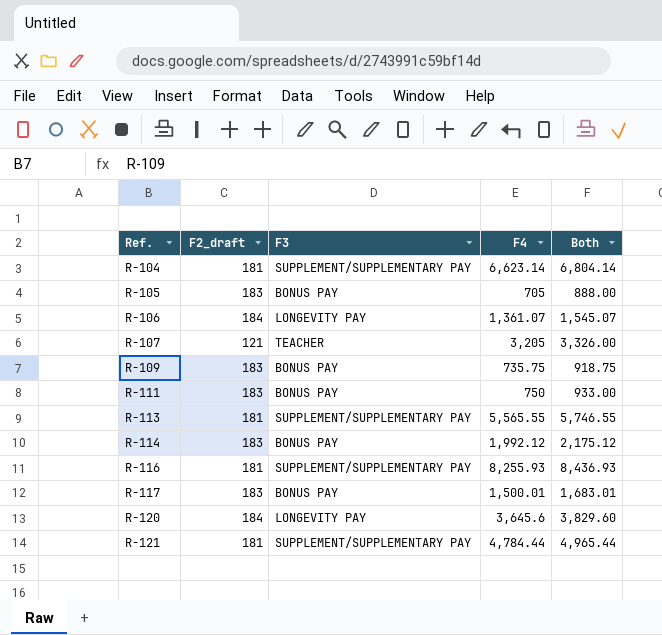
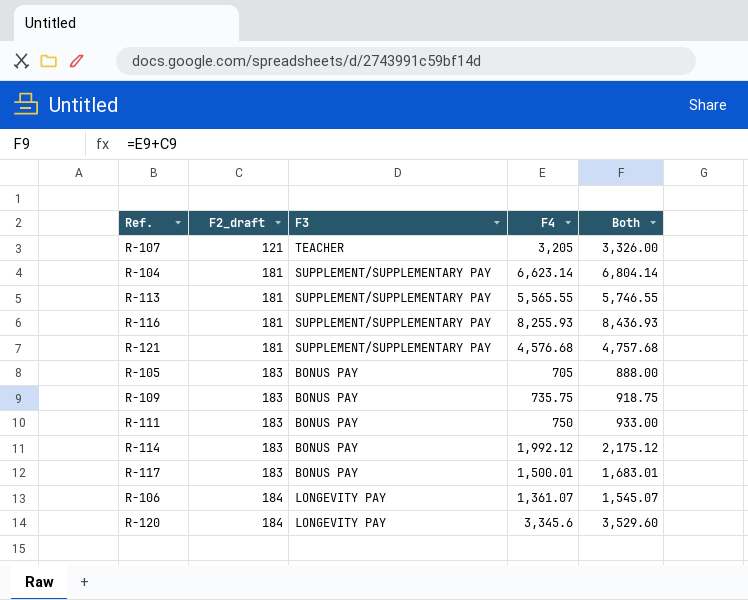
row order: Ref. ascending -> F2_draft ascending
R-121 | F4: 4,784.44 -> 4,576.68
R-121 | Both: 4,965.44 -> 4,757.68
R-120 | F4: 3,645.6 -> 3,345.6
R-120 | Both: 3,829.60 -> 3,529.60

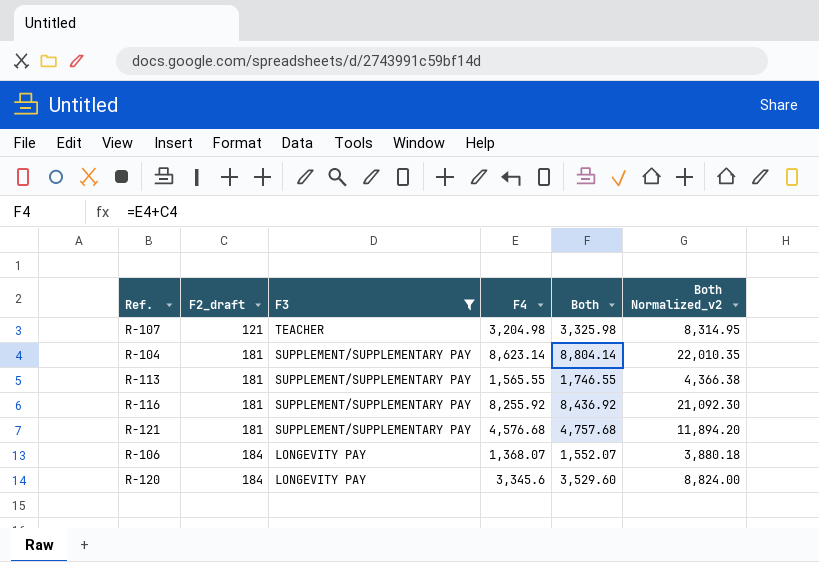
filter: none -> F3 != BONUS PAY
column Both Normalized_v2 | formula: none -> [Both] * 2.5
R-107 | F4: 3,205 -> 3,204.98
R-107 | Both: 3,326.00 -> 3,325.98
R-104 | F4: 6,623.14 -> 8,623.14
R-104 | Both: 6,804.14 -> 8,804.14
R-113 | F4: 5,565.55 -> 1,565.55
R-113 | Both: 5,746.55 -> 1,746.55
R-116 | F4: 8,255.93 -> 8,255.92
R-116 | Both: 8,436.93 -> 8,436.92
R-106 | F4: 1,361.07 -> 1,368.07
R-106 | Both: 1,545.07 -> 1,552.07

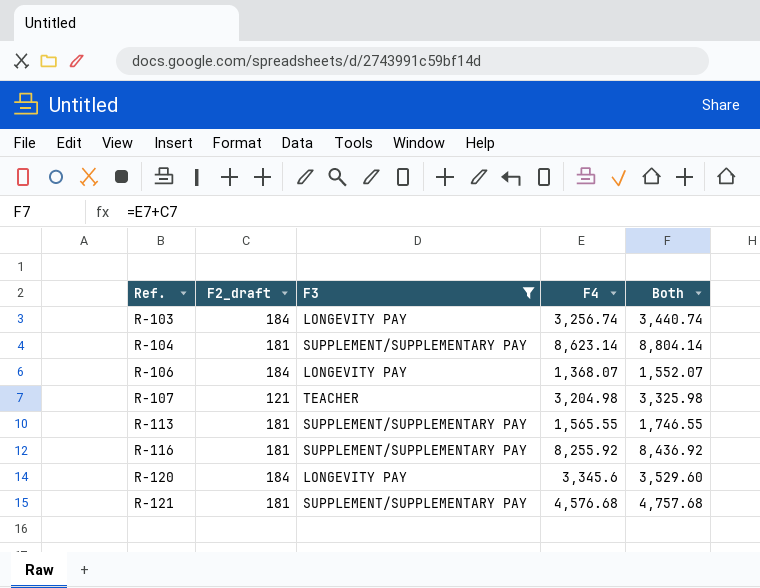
row order: F2_draft ascending -> Ref. ascending
column Both Normalized_v2 | formula: [Both] * 2.5 -> none
row R-103: none -> 184 | LONGEVITY PAY | 3,256.74 | 3,440.74

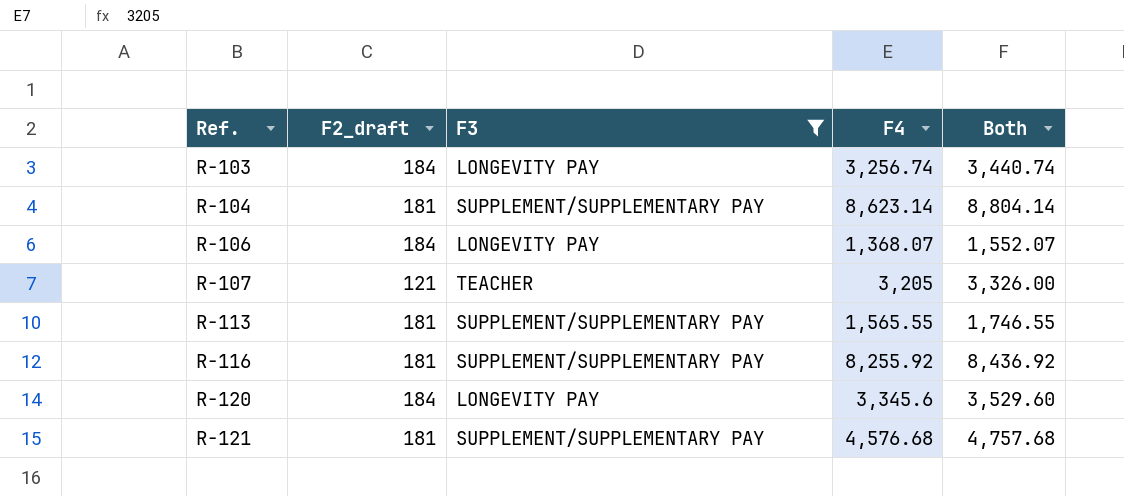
R-107 | F4: 3,204.98 -> 3,205
R-107 | Both: 3,325.98 -> 3,326.00

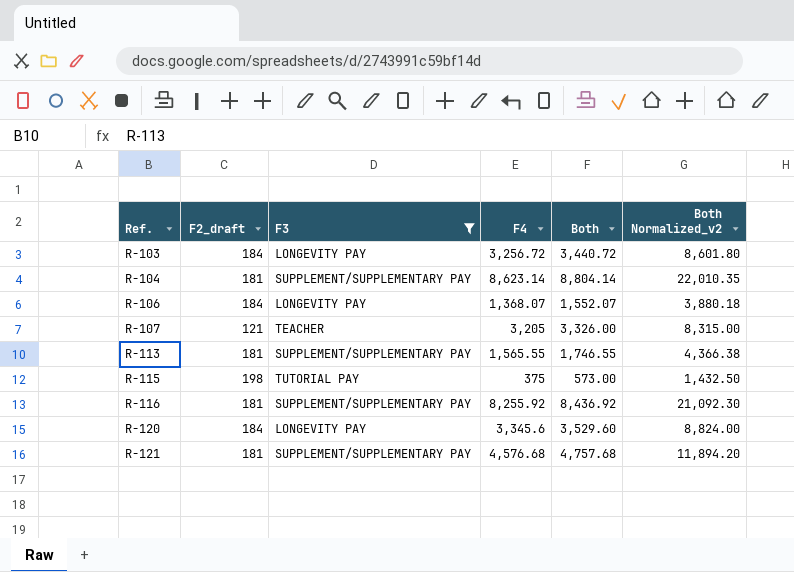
column Both Normalized_v2 | formula: none -> [Both] * 2.5
R-103 | F4: 3,256.74 -> 3,256.72
R-103 | Both: 3,440.74 -> 3,440.72
row R-115: none -> 198 | TUTORIAL PAY | 375 | 573.00 | 1,432.50

